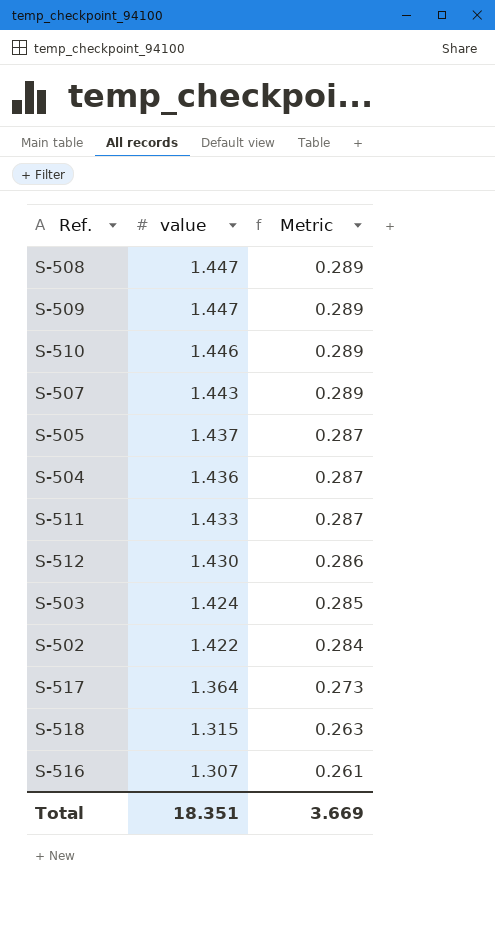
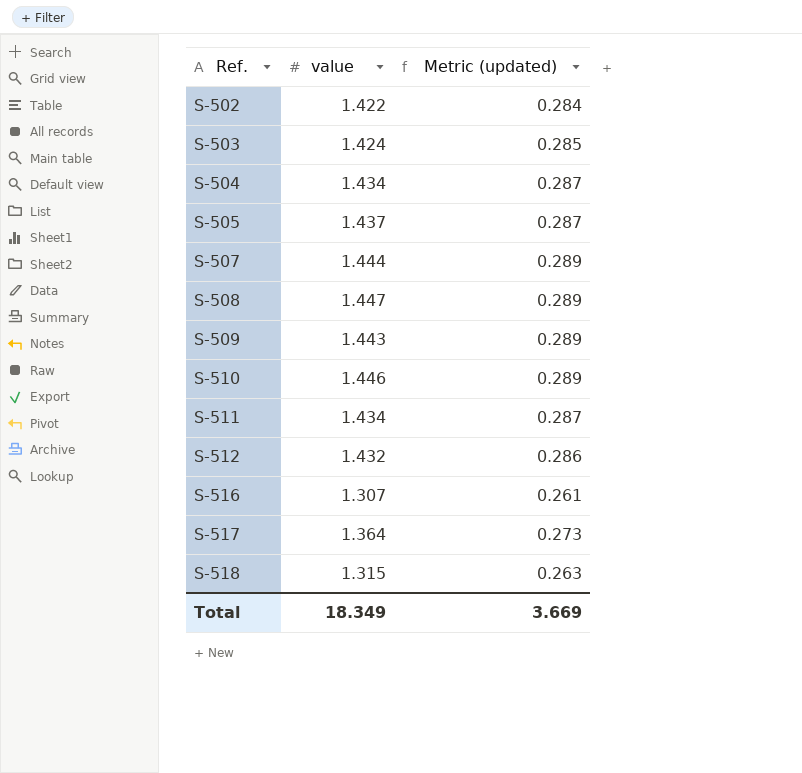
row order: value descending -> Ref. ascending
column name: Metric -> Metric (updated)
S-504 | value: 1.436 -> 1.434
S-507 | value: 1.443 -> 1.444
S-509 | value: 1.447 -> 1.443
S-511 | value: 1.433 -> 1.434
S-512 | value: 1.430 -> 1.432
Total | value: 18.351 -> 18.349

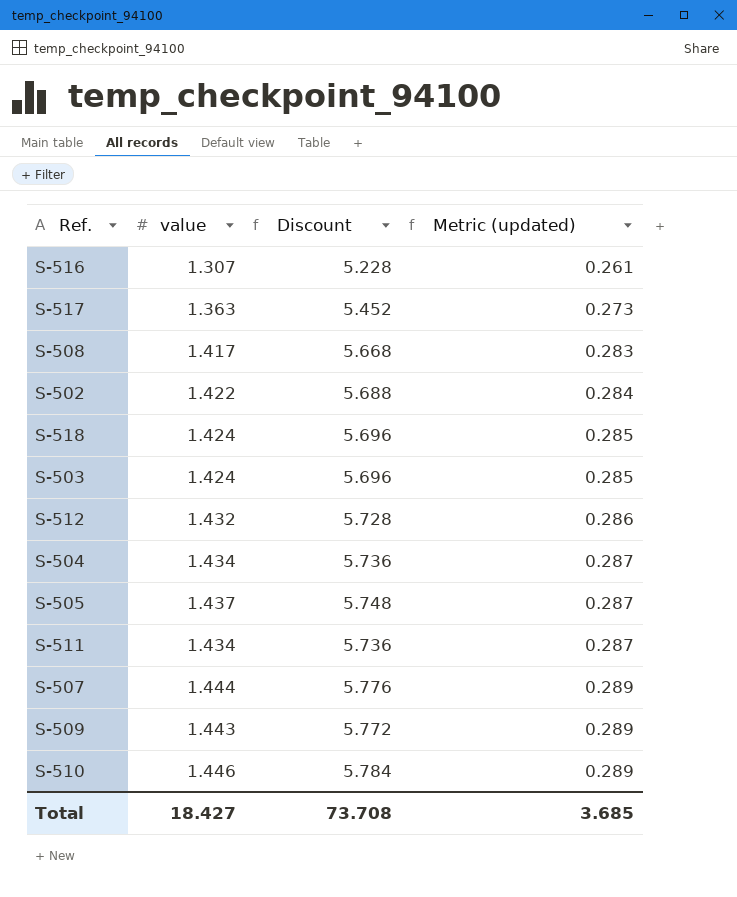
row order: Ref. ascending -> Metric (updated) ascending
column Discount | formula: none -> [value] * 4
S-517 | value: 1.364 -> 1.363
S-508 | value: 1.447 -> 1.417
S-508 | Metric (updated): 0.289 -> 0.283
S-518 | value: 1.315 -> 1.424
S-518 | Metric (updated): 0.263 -> 0.285
Total | value: 18.349 -> 18.427
Total | Metric (updated): 3.669 -> 3.685

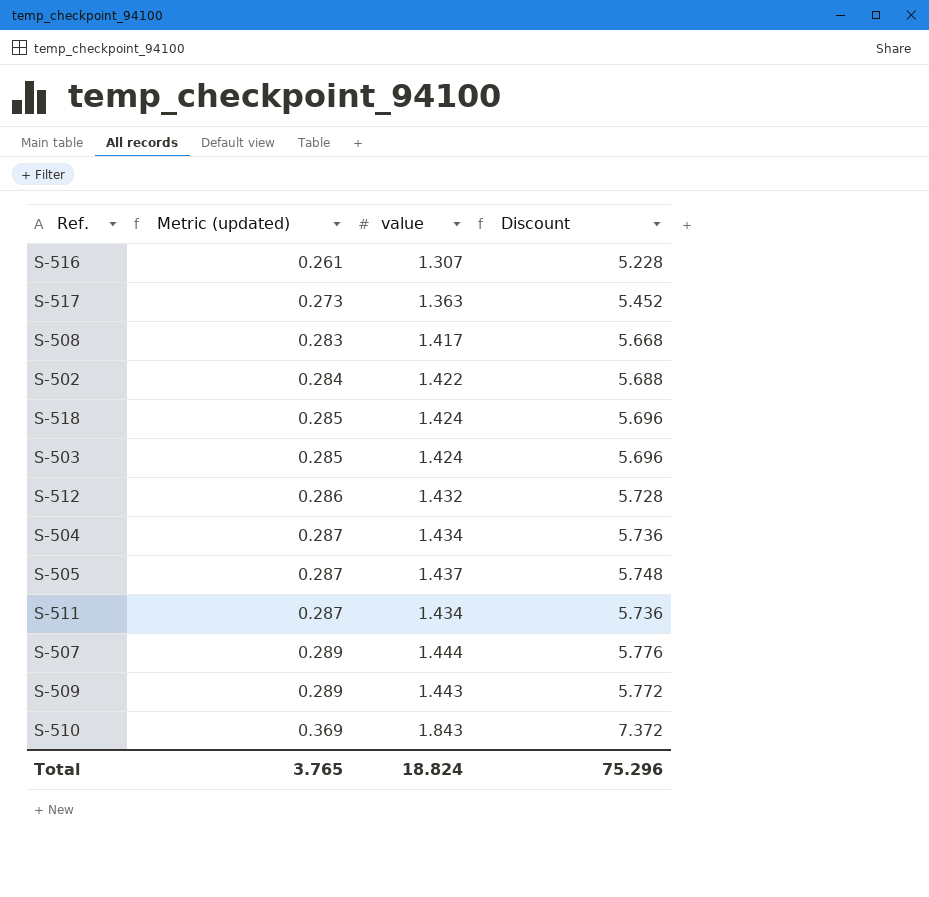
column Metric (updated) | position: 4 -> 2
S-510 | Metric (updated): 0.289 -> 0.369
S-510 | value: 1.446 -> 1.843
S-510 | Discount: 5.784 -> 7.372
Total | Metric (updated): 3.685 -> 3.765
Total | value: 18.427 -> 18.824
Total | Discount: 73.708 -> 75.296

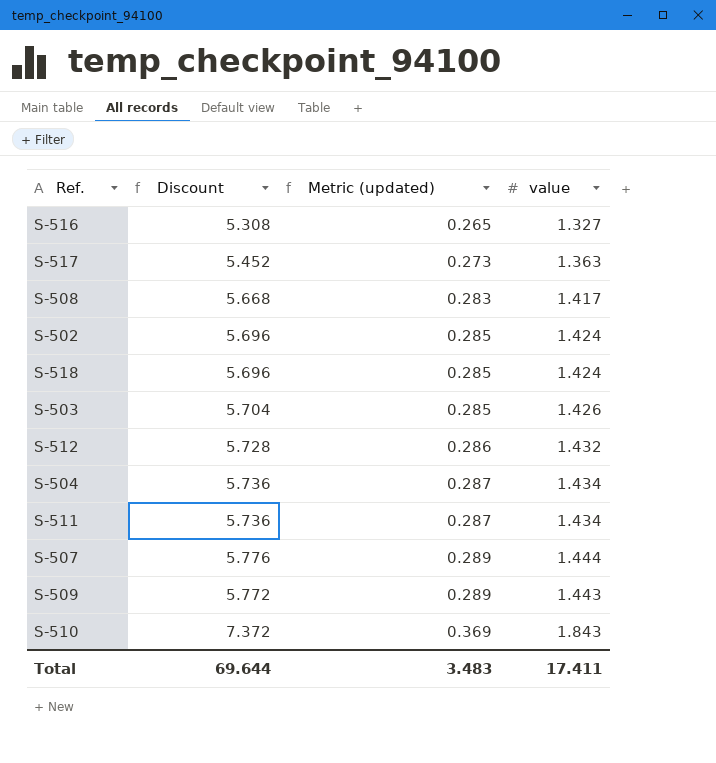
column Discount | position: 4 -> 2
row S-505: 0.287 | 1.437 | 5.748 -> none
S-516 | Discount: 5.228 -> 5.308
S-516 | Metric (updated): 0.261 -> 0.265
S-516 | value: 1.307 -> 1.327
S-502 | Discount: 5.688 -> 5.696
S-502 | Metric (updated): 0.284 -> 0.285
S-502 | value: 1.422 -> 1.424
S-503 | Discount: 5.696 -> 5.704
S-503 | value: 1.424 -> 1.426
Total | Discount: 75.296 -> 69.644
Total | Metric (updated): 3.765 -> 3.483
Total | value: 18.824 -> 17.411

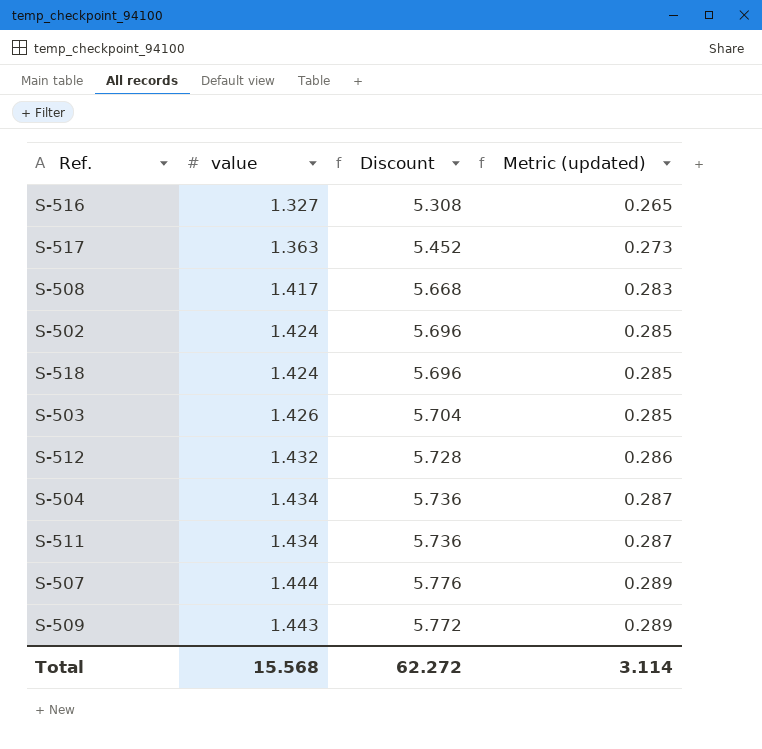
column value | position: 4 -> 2
row S-510: 7.372 | 0.369 | 1.843 -> none
Total | value: 17.411 -> 15.568
Total | Discount: 69.644 -> 62.272
Total | Metric (updated): 3.483 -> 3.114

